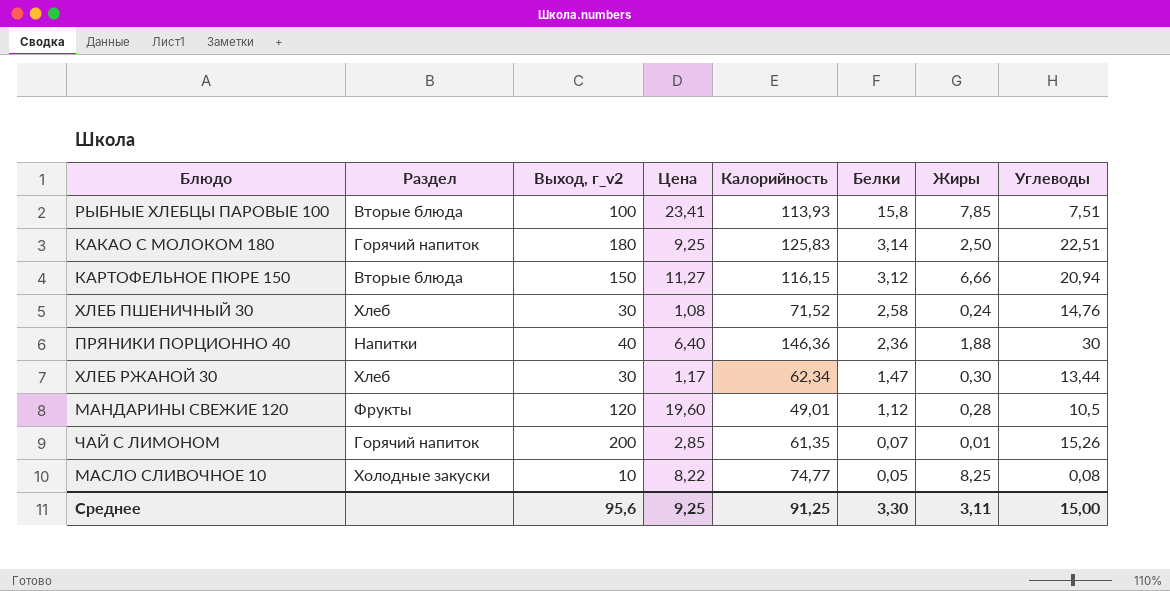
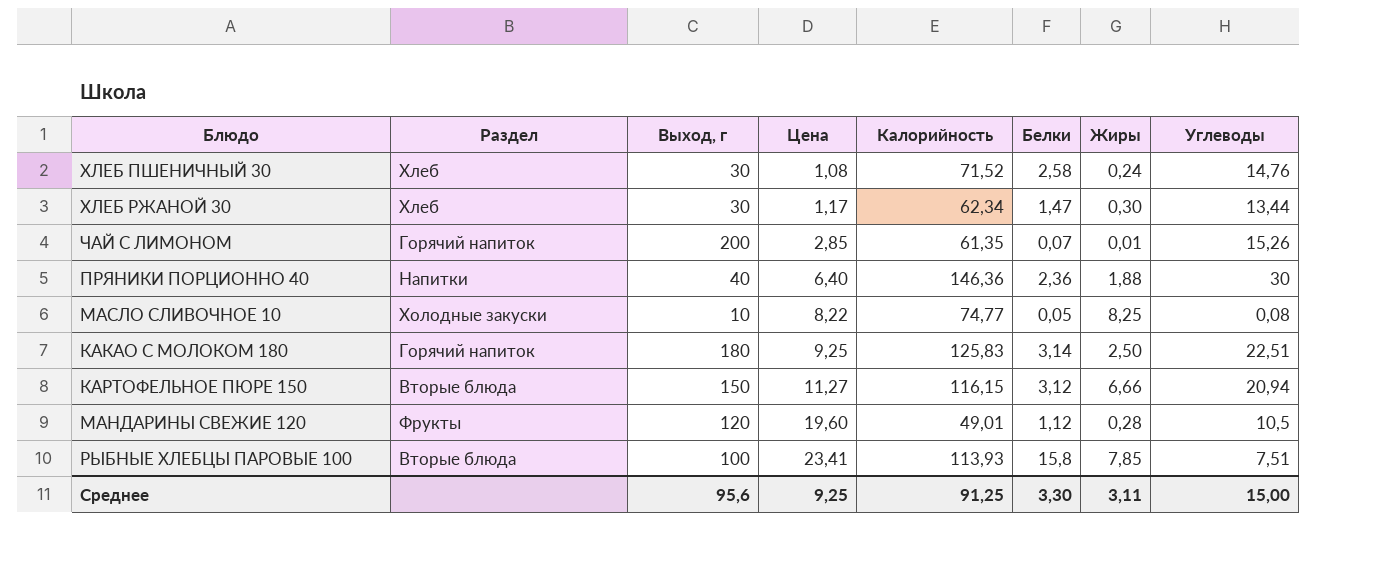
row order: Белки descending -> Цена ascending
column name: Выход, г_v2 -> Выход, г

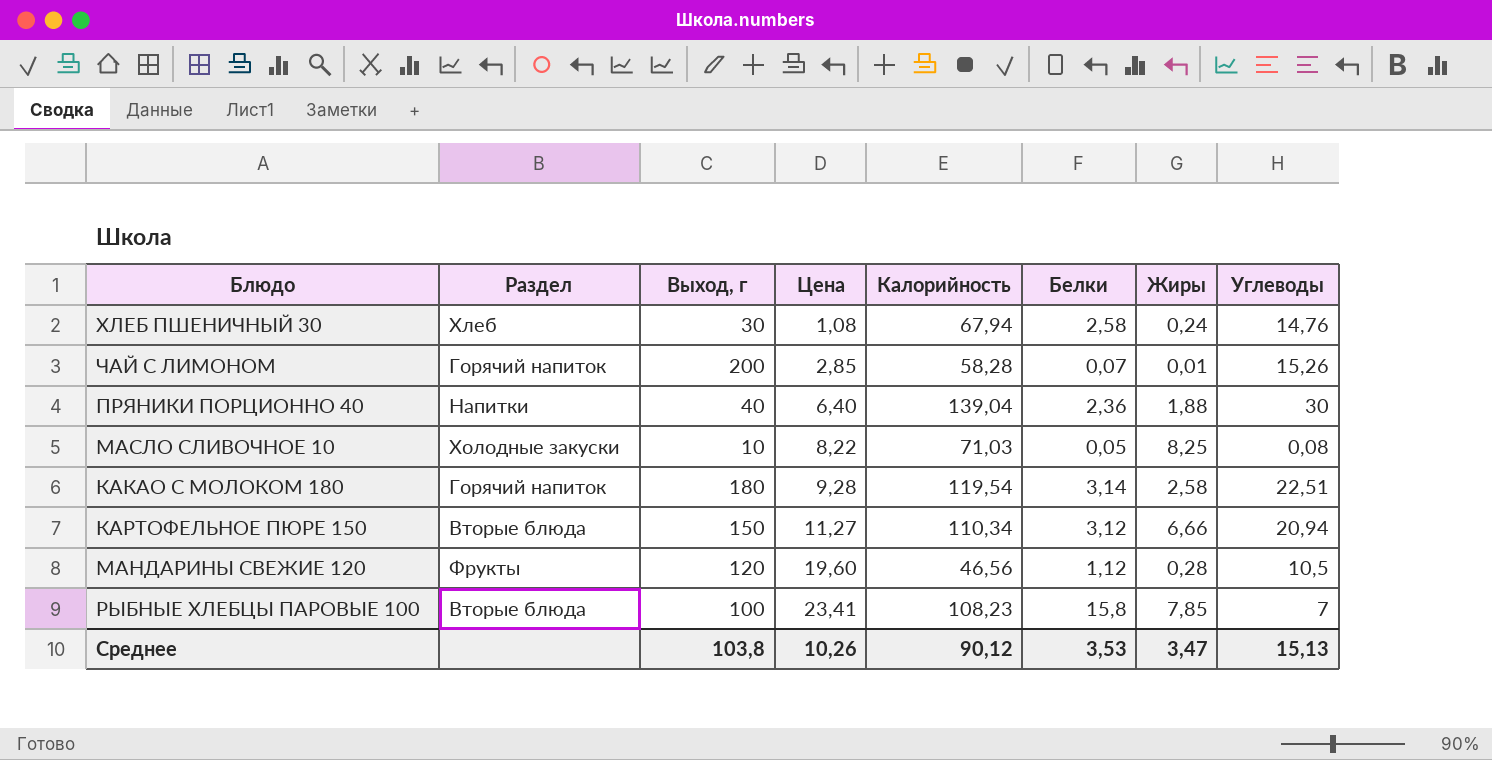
row ХЛЕБ РЖАНОЙ 30: Хлеб | 30 | 1,17 | 62,34 | 1,47 | 0,30 | 13,44 -> none
ХЛЕБ ПШЕНИЧНЫЙ 30 | Калорийность: 71,52 -> 67,94
ЧАЙ С ЛИМОНОМ | Калорийность: 61,35 -> 58,28
ПРЯНИКИ ПОРЦИОННО 40 | Калорийность: 146,36 -> 139,04
МАСЛО СЛИВОЧНОЕ 10 | Калорийность: 74,77 -> 71,03
КАКАО С МОЛОКОМ 180 | Цена: 9,25 -> 9,28
КАКАО С МОЛОКОМ 180 | Калорийность: 125,83 -> 119,54
КАКАО С МОЛОКОМ 180 | Жиры: 2,50 -> 2,58
КАРТОФЕЛЬНОЕ ПЮРЕ 150 | Калорийность: 116,15 -> 110,34
МАНДАРИНЫ СВЕЖИЕ 120 | Калорийность: 49,01 -> 46,56
РЫБНЫЕ ХЛЕБЦЫ ПАРОВЫЕ 100 | Калорийность: 113,93 -> 108,23
РЫБНЫЕ ХЛЕБЦЫ ПАРОВЫЕ 100 | Углеводы: 7,51 -> 7
Среднее | Выход, г: 95,6 -> 103,8
Среднее | Цена: 9,25 -> 10,26
Среднее | Калорийность: 91,25 -> 90,12
Среднее | Белки: 3,30 -> 3,53
Среднее | Жиры: 3,11 -> 3,47
Среднее | Углеводы: 15,00 -> 15,13

